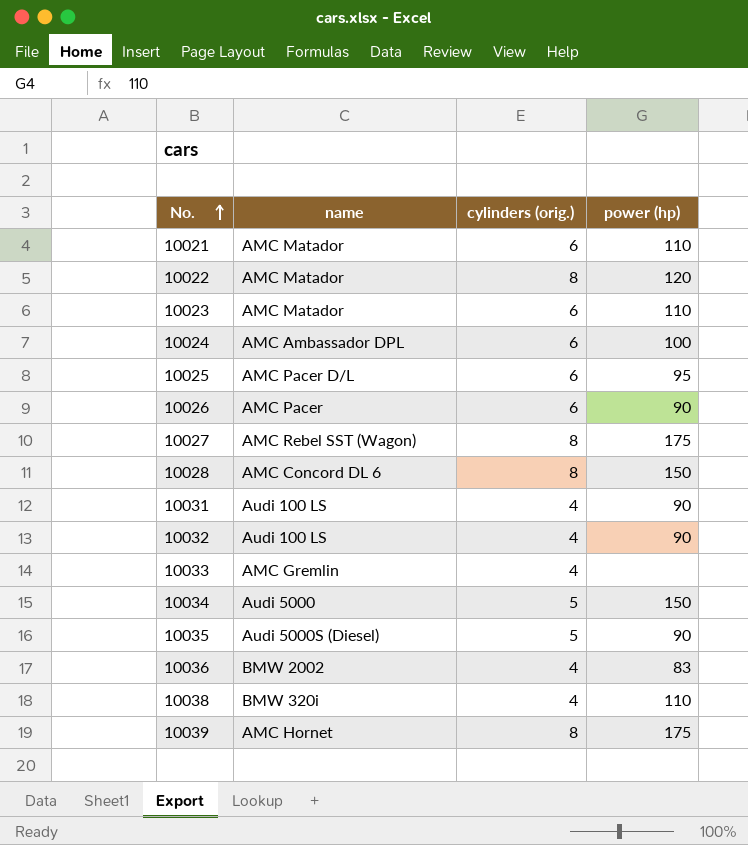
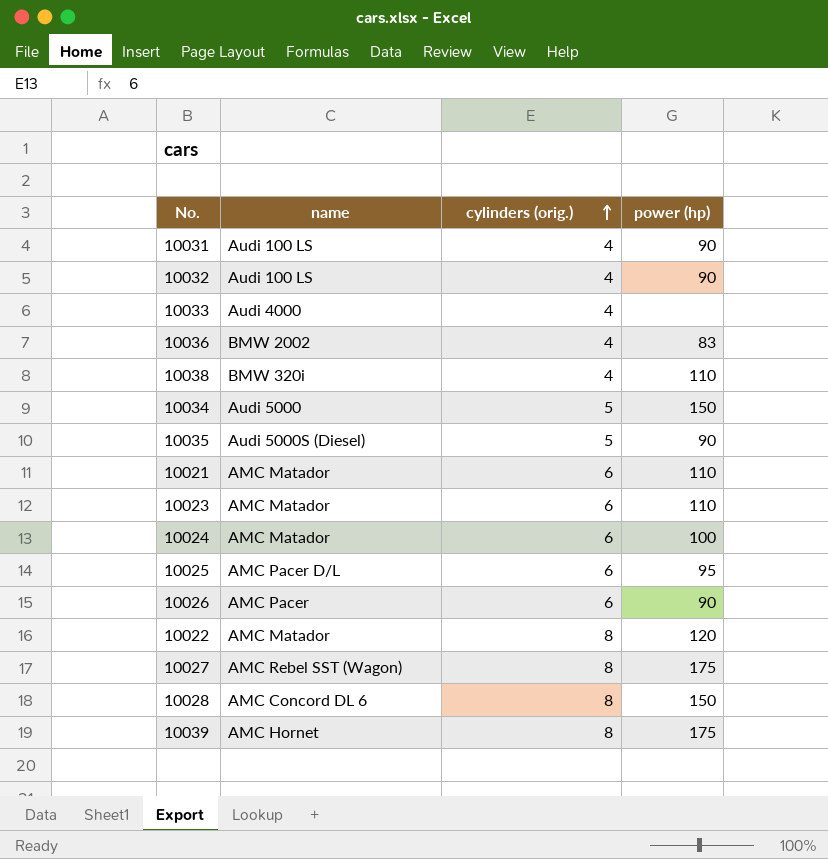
row order: No. ascending -> cylinders (orig.) ascending
10033 | name: AMC Gremlin -> Audi 4000
10024 | name: AMC Ambassador DPL -> AMC Matador

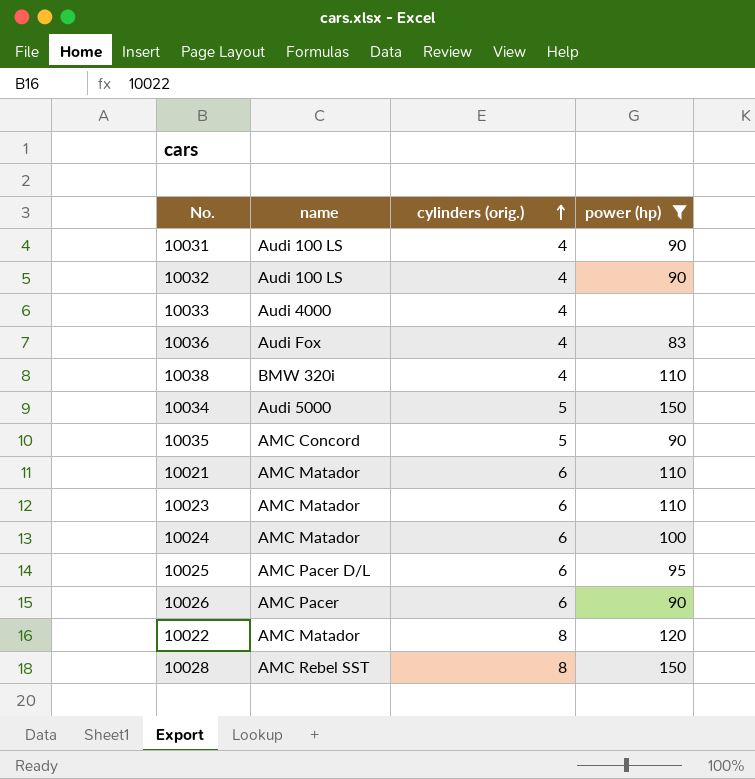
filter: none -> power (hp) != 175
10036 | name: BMW 2002 -> Audi Fox
10035 | name: Audi 5000S (Diesel) -> AMC Concord
10028 | name: AMC Concord DL 6 -> AMC Rebel SST

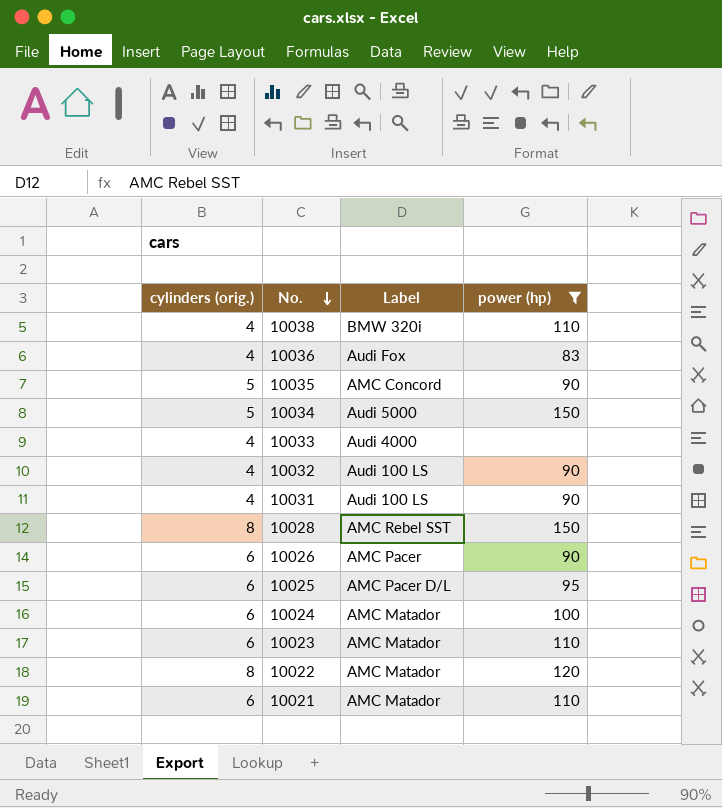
row order: cylinders (orig.) ascending -> No. descending
column cylinders (orig.) | position: 3 -> 1
column name: name -> Label

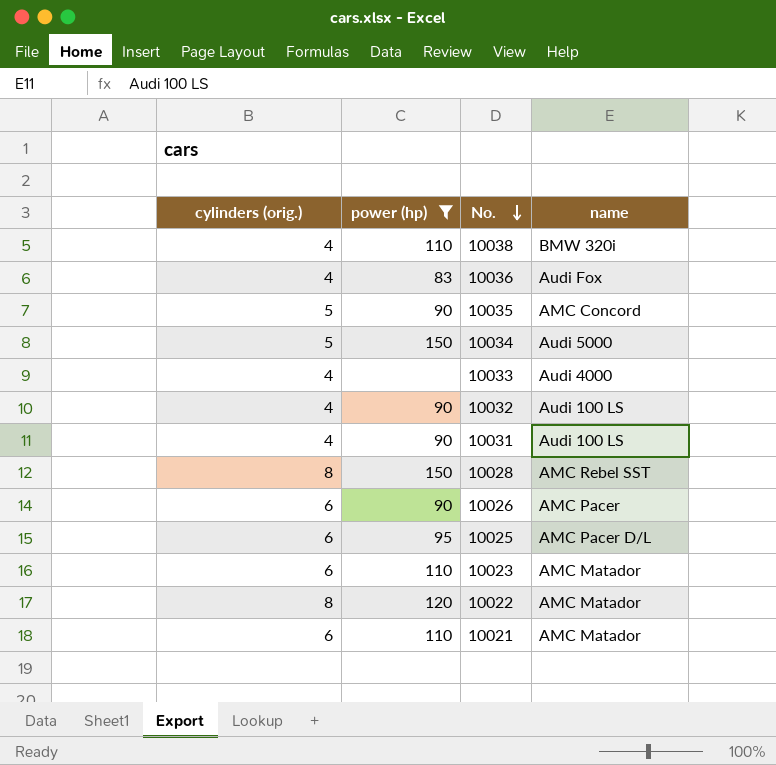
column power (hp) | position: 4 -> 2
column name: Label -> name
row 10024: 6 | AMC Matador | 100 -> none

